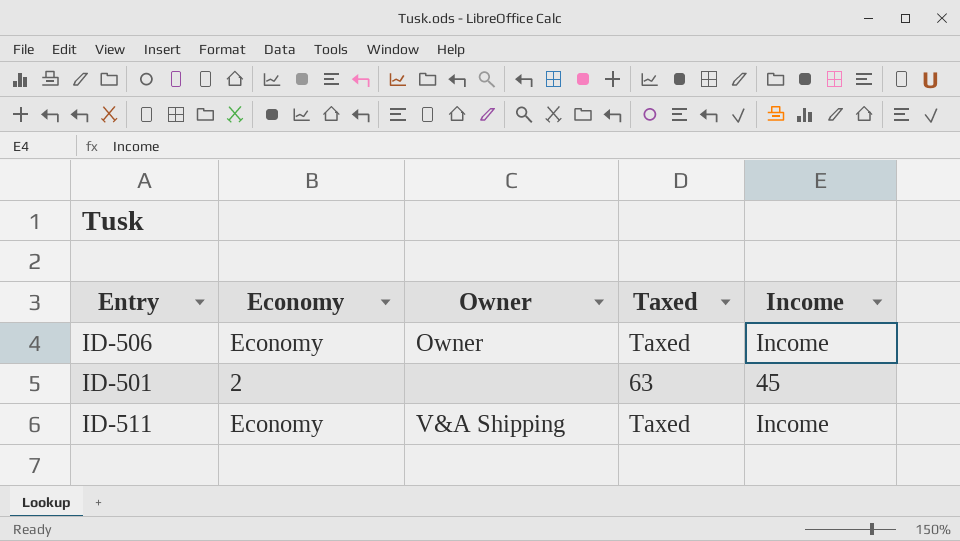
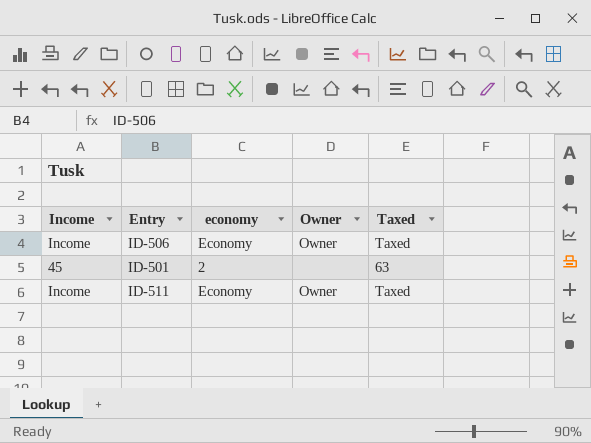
column Income | position: 5 -> 1
column name: Economy -> economy
ID-511 | Owner: V&A Shipping -> Owner

